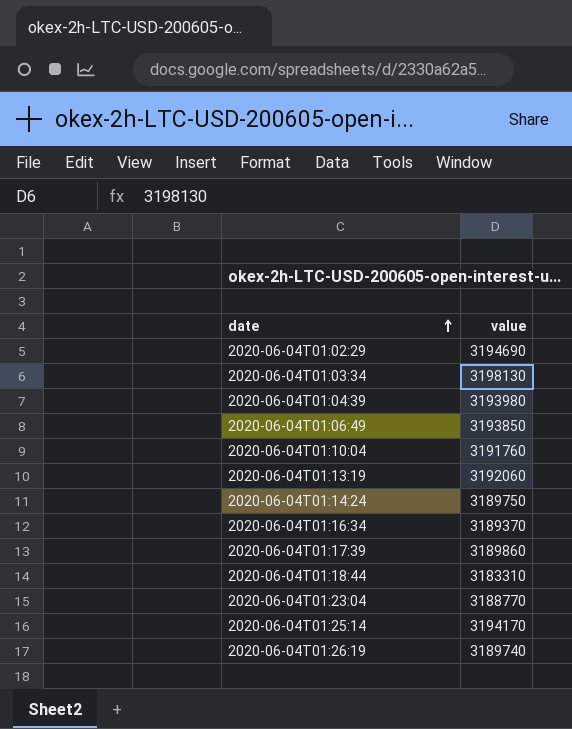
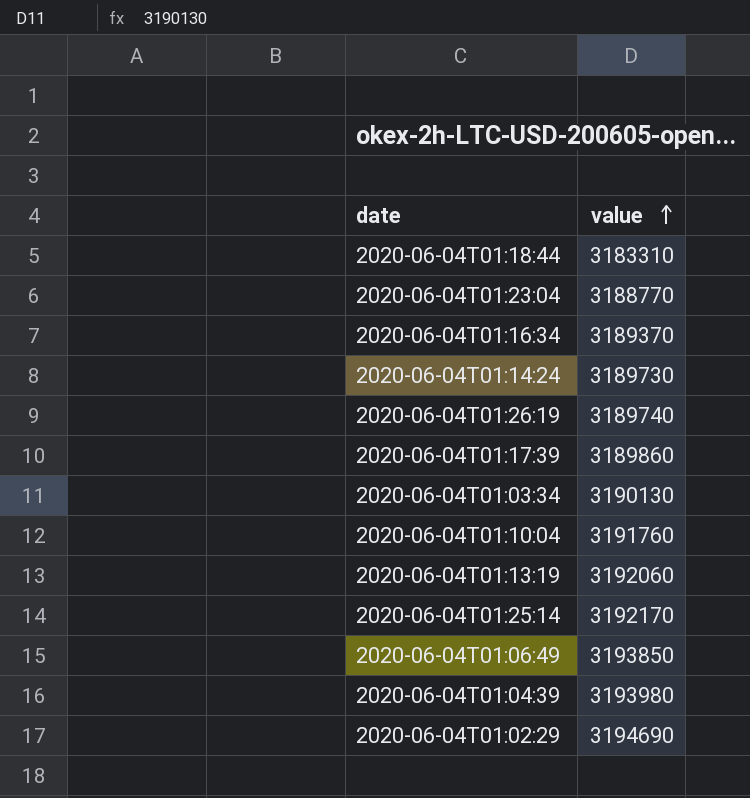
row order: date ascending -> value ascending
2020-06-04T01:14:24 | value: 3189750 -> 3189730
2020-06-04T01:03:34 | value: 3198130 -> 3190130
2020-06-04T01:25:14 | value: 3194170 -> 3192170

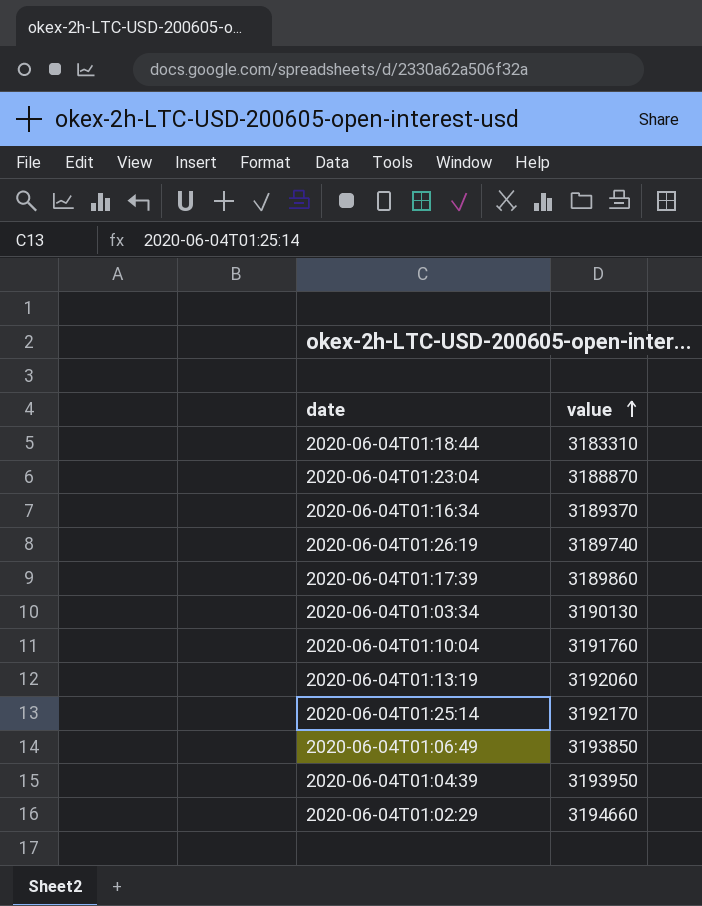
row 2020-06-04T01:14:24: 3189730 -> none
2020-06-04T01:23:04 | value: 3188770 -> 3188870
2020-06-04T01:04:39 | value: 3193980 -> 3193950
2020-06-04T01:02:29 | value: 3194690 -> 3194660

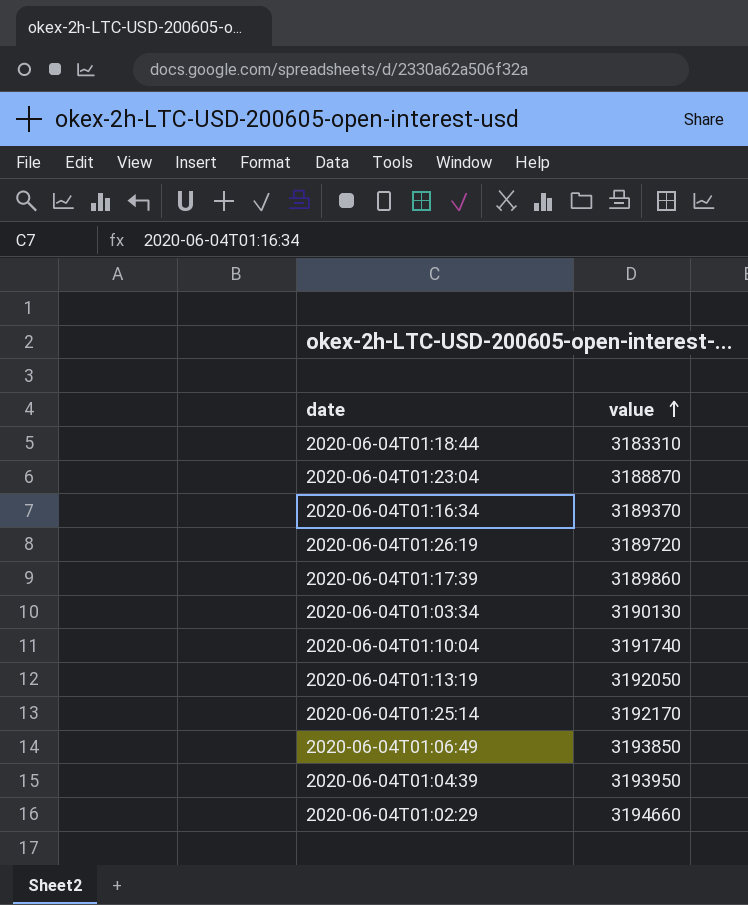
2020-06-04T01:26:19 | value: 3189740 -> 3189720
2020-06-04T01:10:04 | value: 3191760 -> 3191740
2020-06-04T01:13:19 | value: 3192060 -> 3192050

